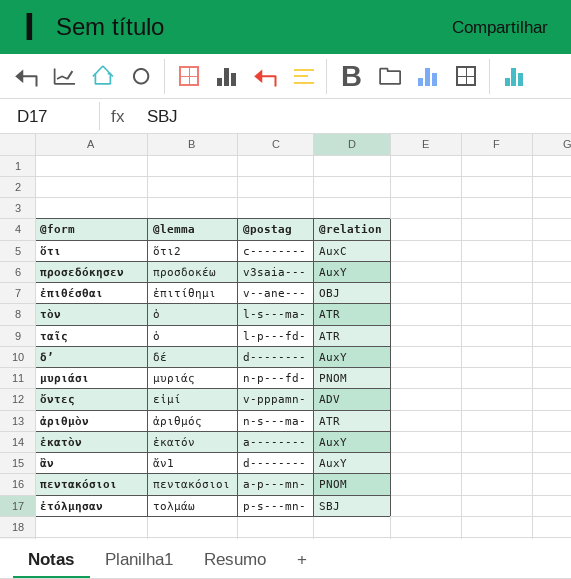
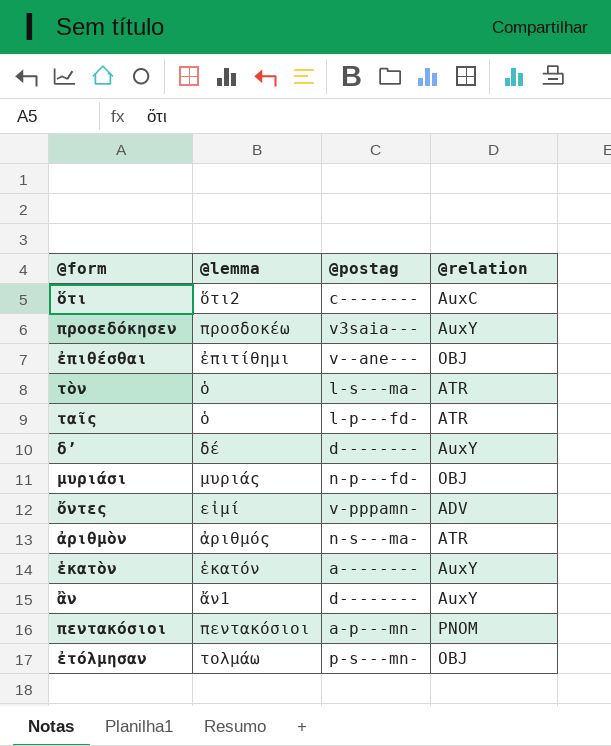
μυριάσι | @relation: PNOM -> OBJ
ἐτόλμησαν | @relation: SBJ -> OBJ

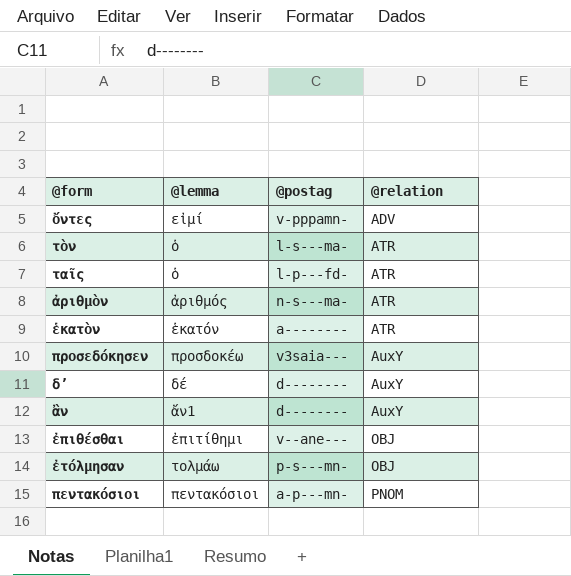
row order: none -> @relation ascending
row ὅτι: ὅτι2 | c-------- | AuxC -> none
row μυριάσι: μυριάς | n-p---fd- | OBJ -> none
ἑκατὸν | @relation: AuxY -> ATR

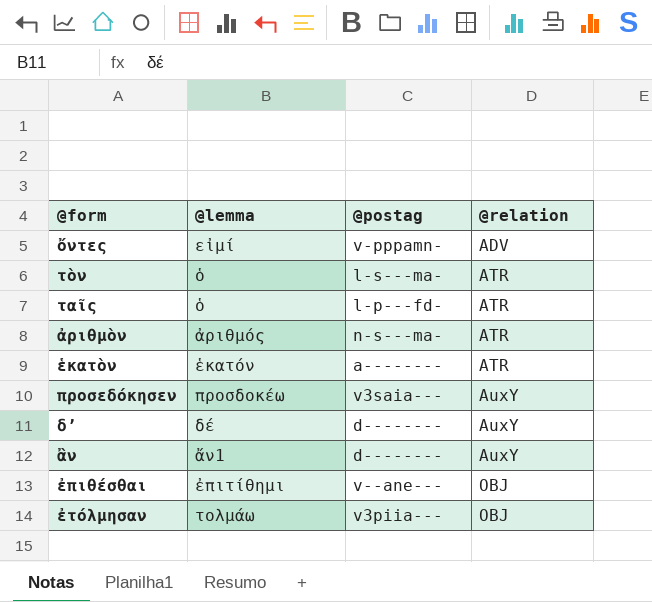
row πεντακόσιοι: πεντακόσιοι | a-p---mn- | PNOM -> none
ἐτόλμησαν | @postag: p-s---mn- -> v3piia---

